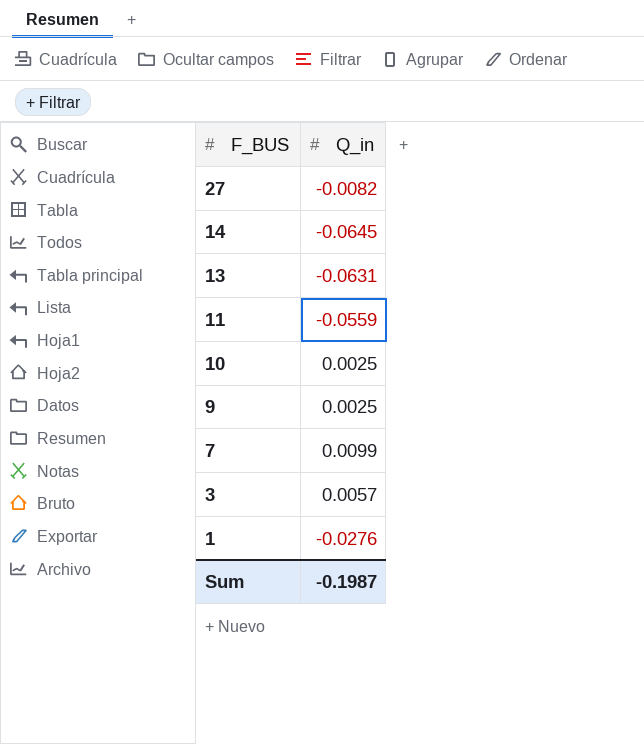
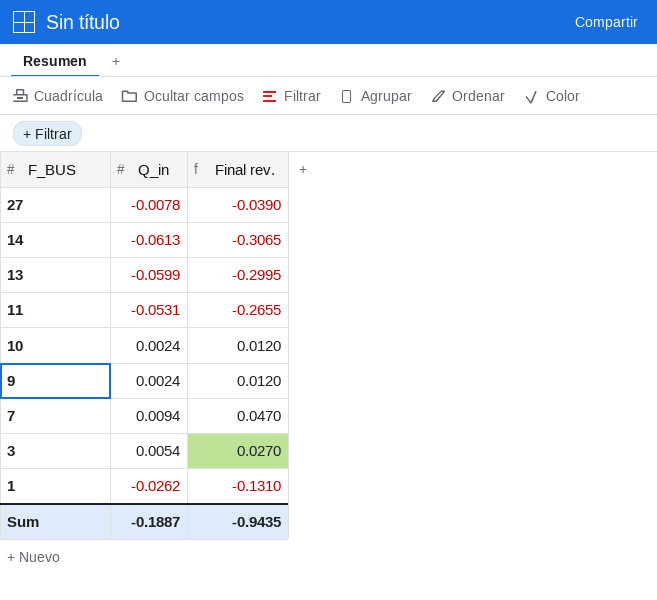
column Final rev. | formula: none -> [Q_in] * 5
27 | Q_in: -0.0082 -> -0.0078
14 | Q_in: -0.0645 -> -0.0613
13 | Q_in: -0.0631 -> -0.0599
11 | Q_in: -0.0559 -> -0.0531
10 | Q_in: 0.0025 -> 0.0024
9 | Q_in: 0.0025 -> 0.0024
7 | Q_in: 0.0099 -> 0.0094
3 | Q_in: 0.0057 -> 0.0054
1 | Q_in: -0.0276 -> -0.0262
Sum | Q_in: -0.1987 -> -0.1887

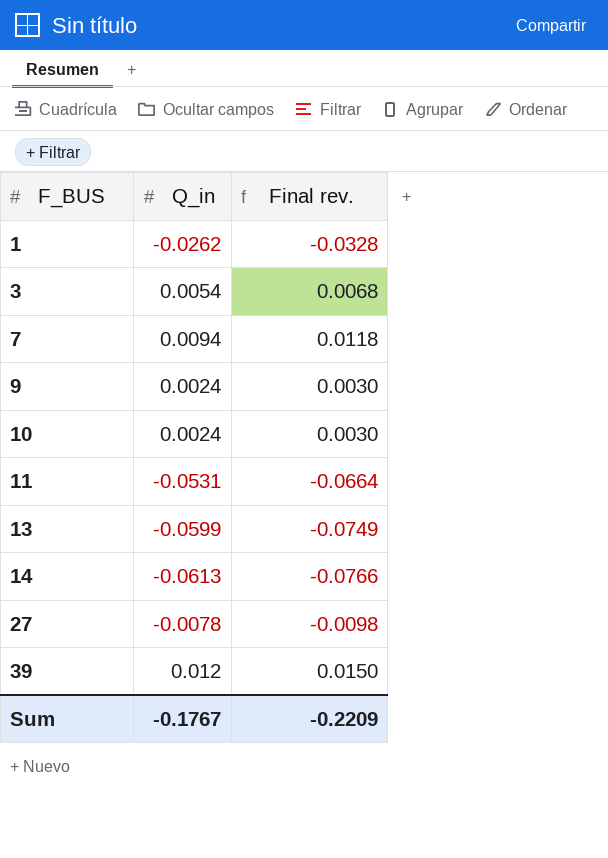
row order: F_BUS descending -> F_BUS ascending
column Final rev. | formula: [Q_in] * 5 -> [Q_in] * 1.25
row 39: none -> 0.012 | 0.0150
Sum | Q_in: -0.1887 -> -0.1767
Sum | Final rev.: -0.9435 -> -0.2209

